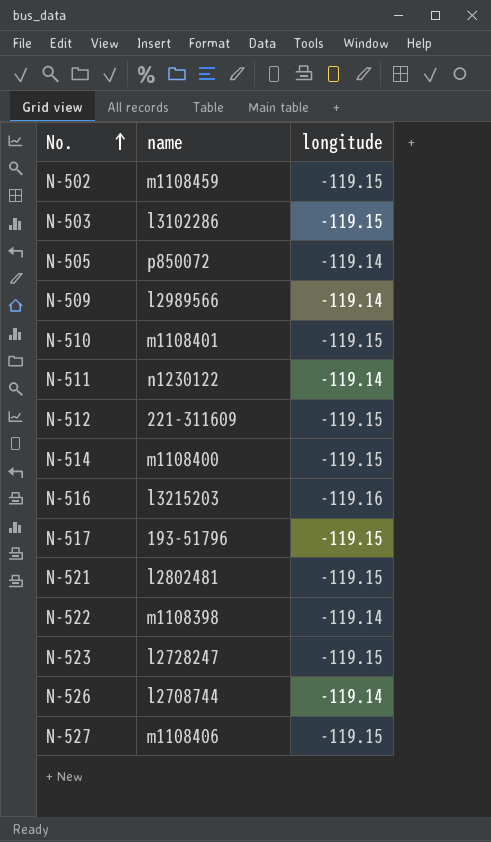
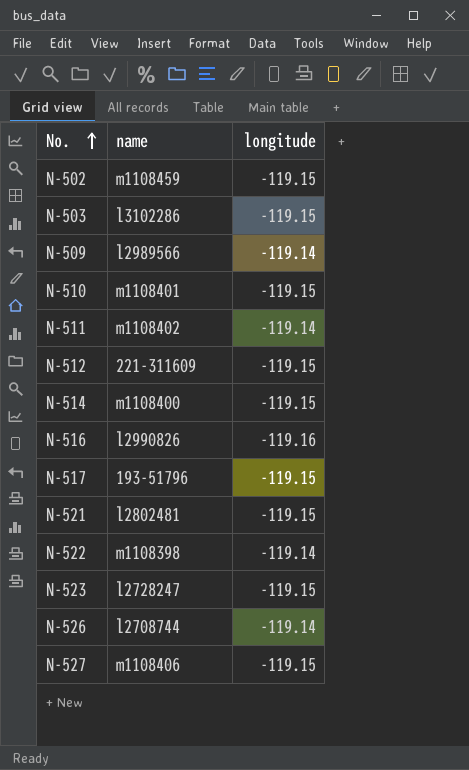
row N-505: p850072 | -119.14 -> none
N-511 | name: n1230122 -> m1108402
N-516 | name: l3215203 -> l2990826

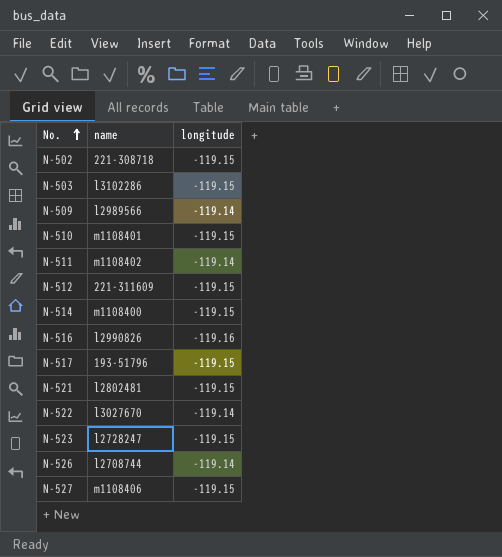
N-502 | name: m1108459 -> 221-308718
N-522 | name: m1108398 -> l3027670

